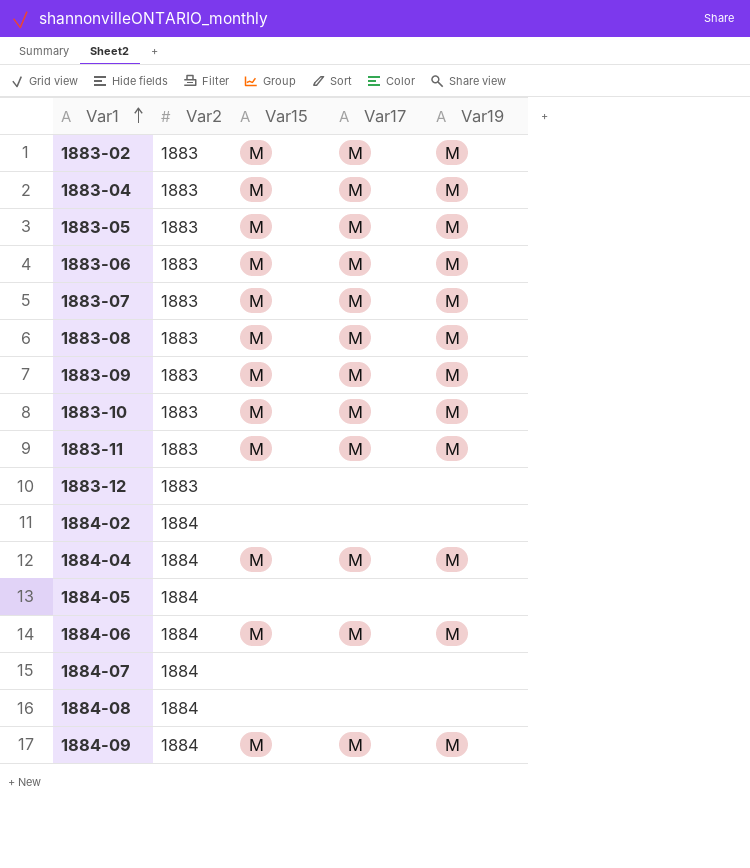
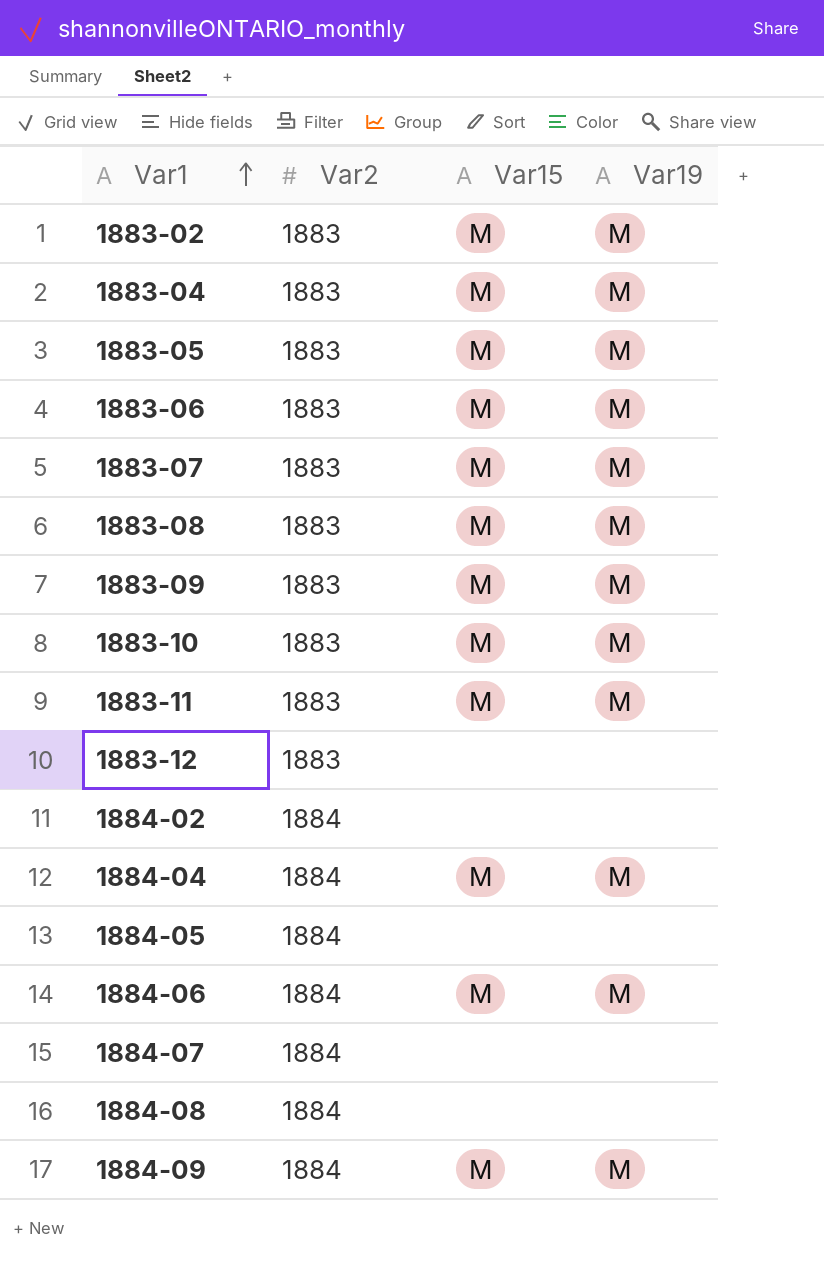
column Var17 | position: 4 -> none

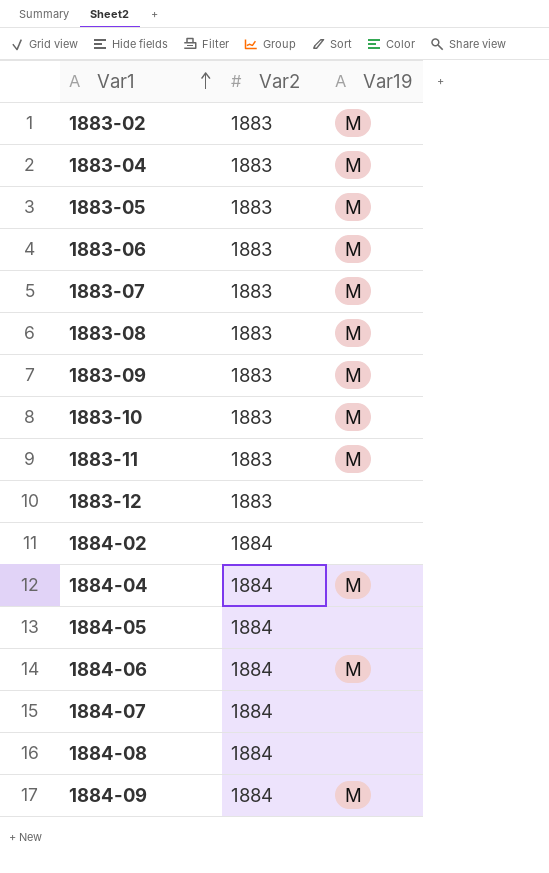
column Var15 | position: 3 -> none

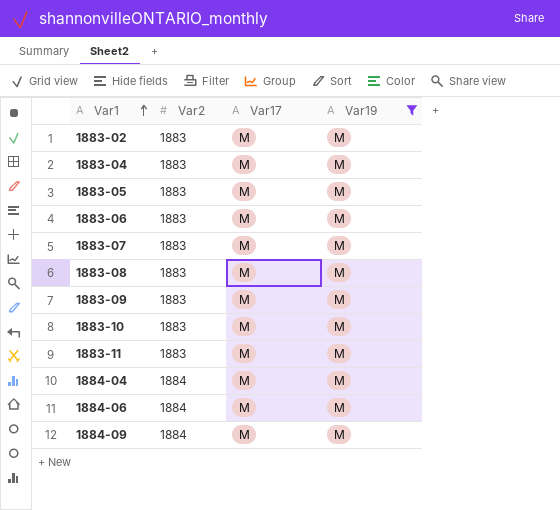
filter: none -> Var19 = M
column Var17 | position: none -> 3

